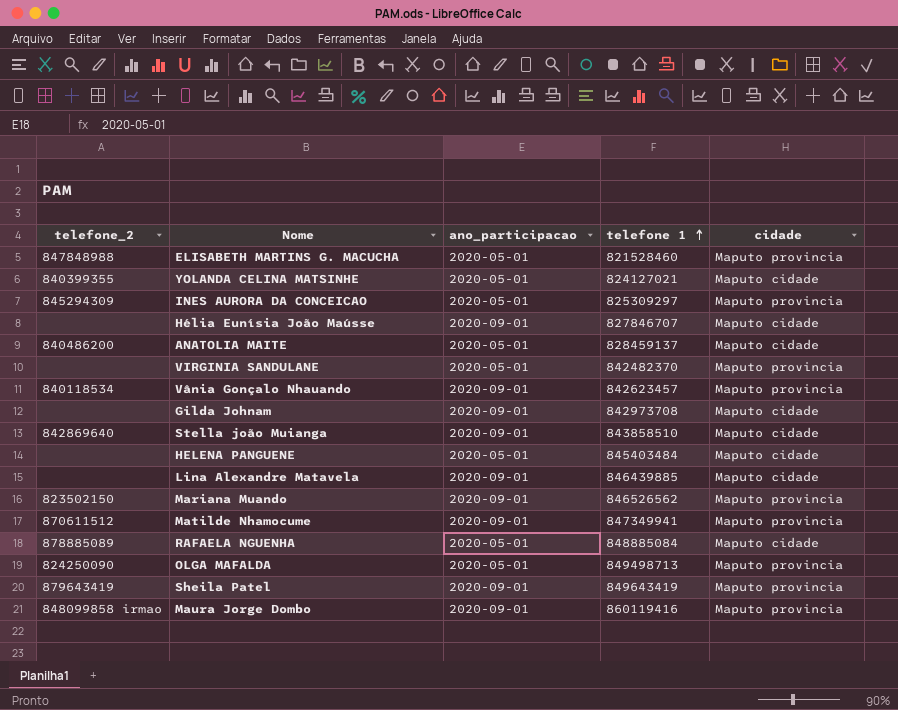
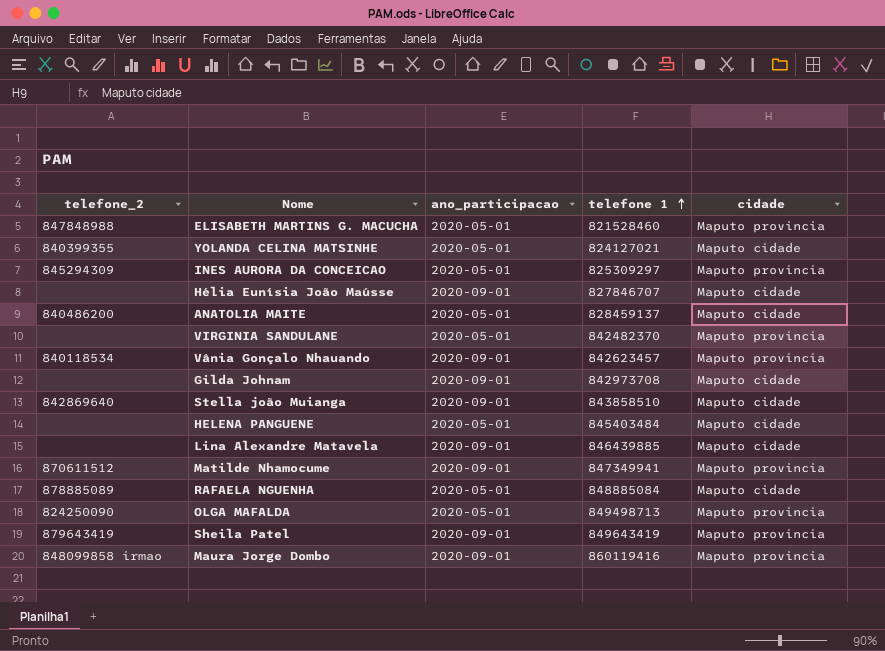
row Mariana Muando: 823502150 | 2020-09-01 | 846526562 | Maputo provincia -> none

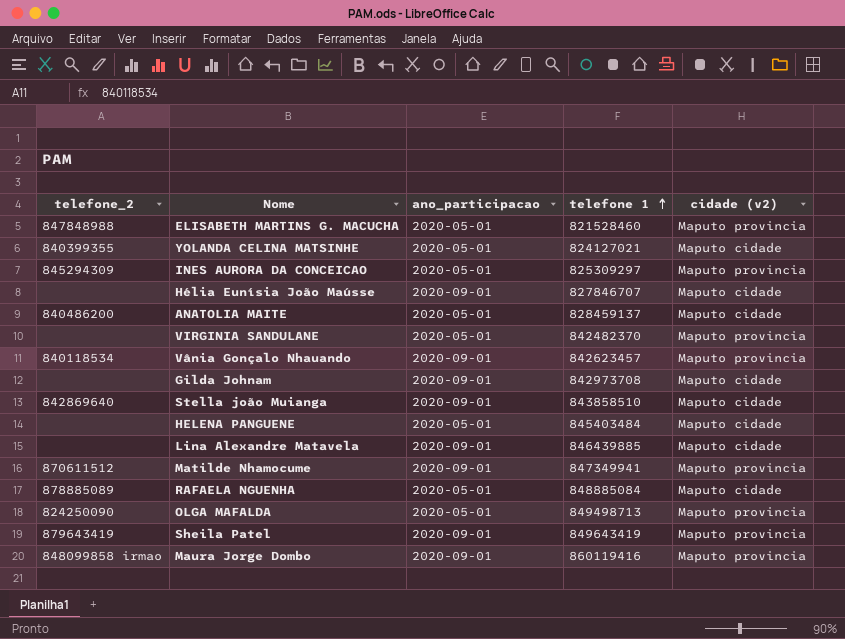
column name: cidade -> cidade (v2)

